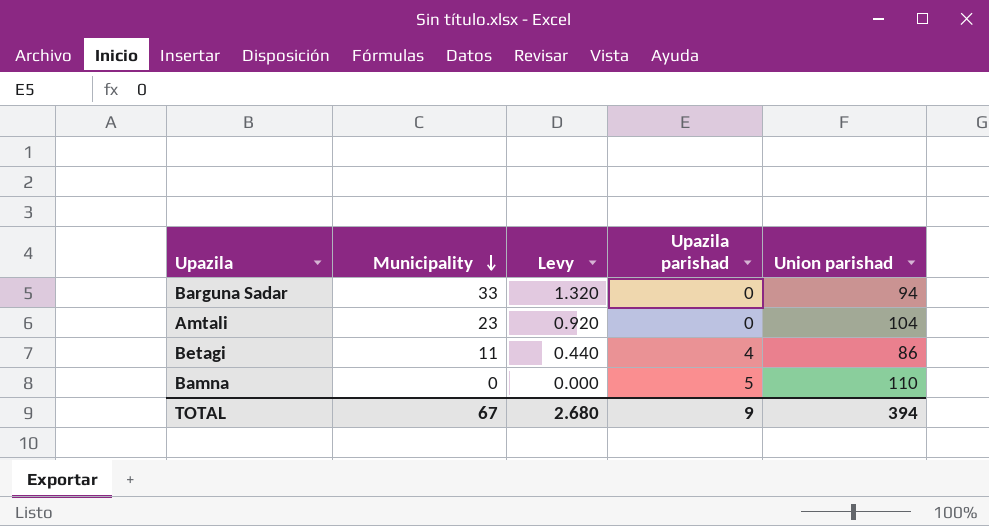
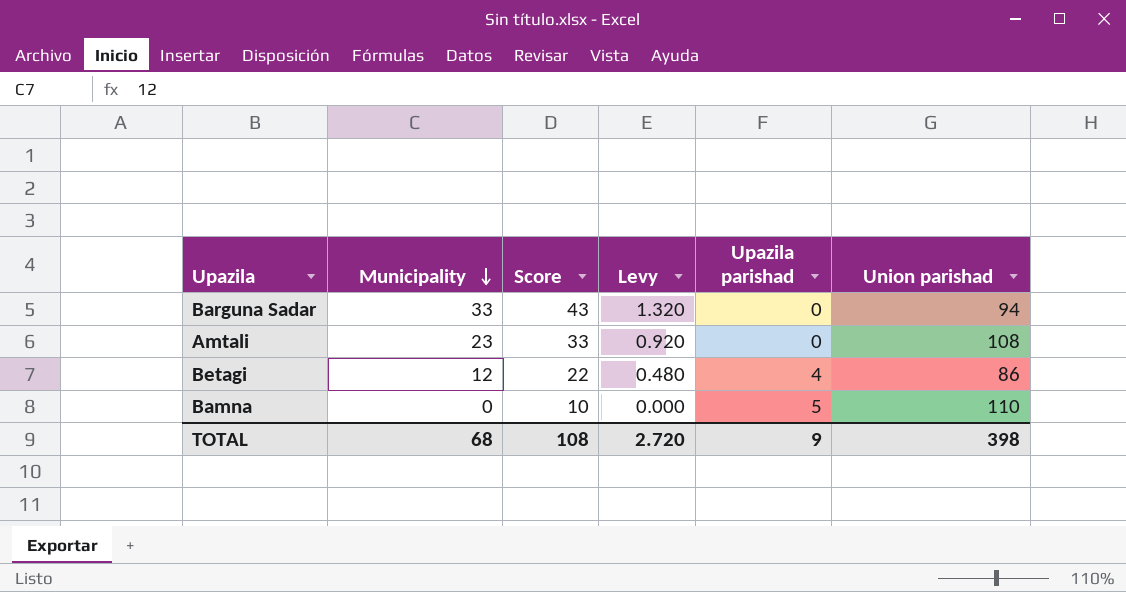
column Score | formula: none -> [Municipality] + 10
Amtali | Union parishad: 104 -> 108
Betagi | Municipality: 11 -> 12
Betagi | Levy: 0.440 -> 0.480
TOTAL | Municipality: 67 -> 68
TOTAL | Levy: 2.680 -> 2.720
TOTAL | Union parishad: 394 -> 398

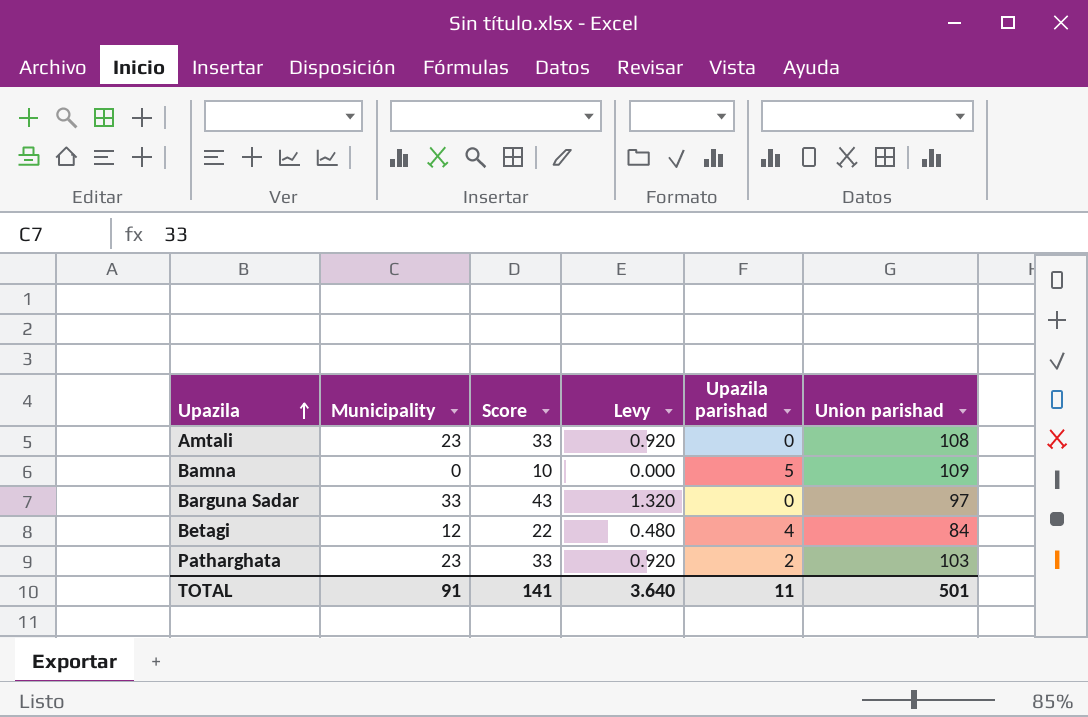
row order: Municipality descending -> Upazila ascending
Bamna | Union parishad: 110 -> 109
Barguna Sadar | Union parishad: 94 -> 97
Betagi | Union parishad: 86 -> 84
row Patharghata: none -> 23 | 33 | 0.920 | 2 | 103
TOTAL | Municipality: 68 -> 91
TOTAL | Score: 108 -> 141
TOTAL | Levy: 2.720 -> 3.640
TOTAL | Upazila parishad: 9 -> 11
TOTAL | Union parishad: 398 -> 501

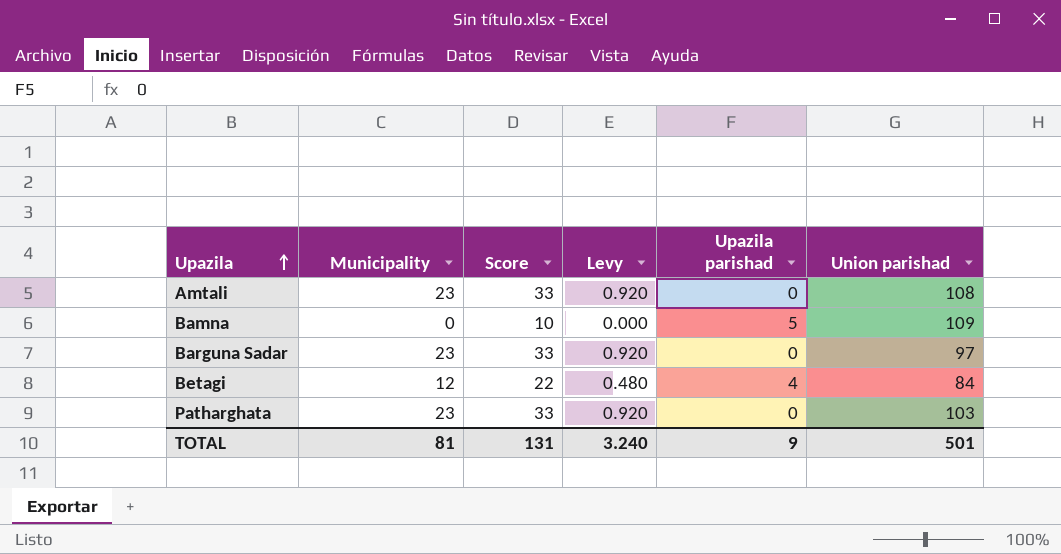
Barguna Sadar | Municipality: 33 -> 23
Barguna Sadar | Score: 43 -> 33
Barguna Sadar | Levy: 1.320 -> 0.920
Patharghata | Upazila parishad: 2 -> 0
TOTAL | Municipality: 91 -> 81
TOTAL | Score: 141 -> 131
TOTAL | Levy: 3.640 -> 3.240
TOTAL | Upazila parishad: 11 -> 9

